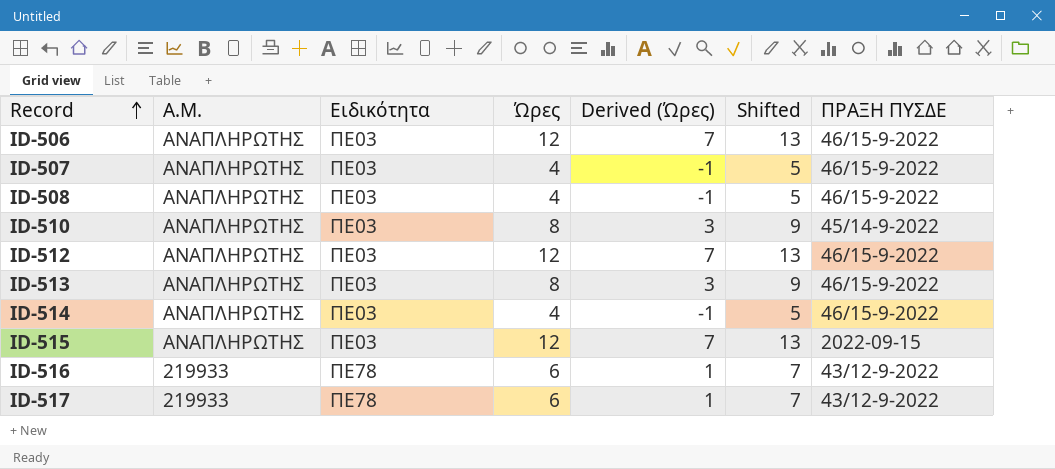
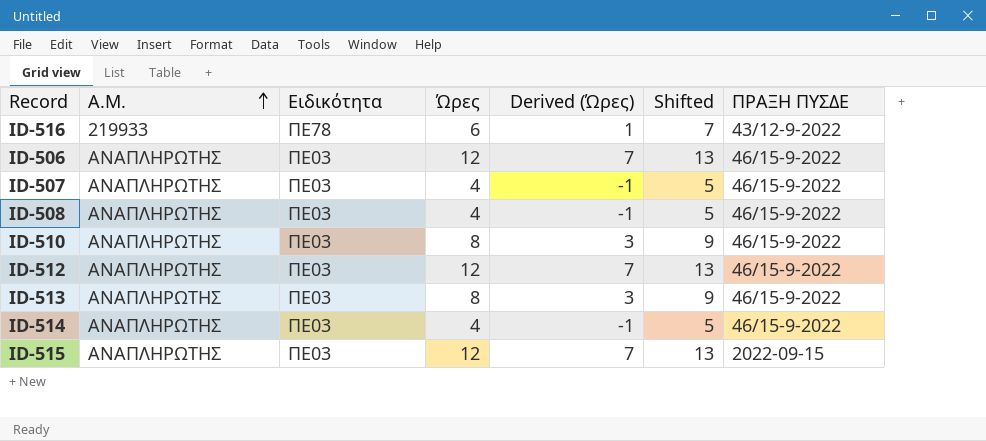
row order: Record ascending -> Α.Μ. ascending
row ID-517: 219933 | ΠΕ78 | 6 | 1 | 7 | 43/12-9-2022 -> none
ID-510 | ΠΡΑΞΗ ΠΥΣΔΕ: 45/14-9-2022 -> 46/15-9-2022

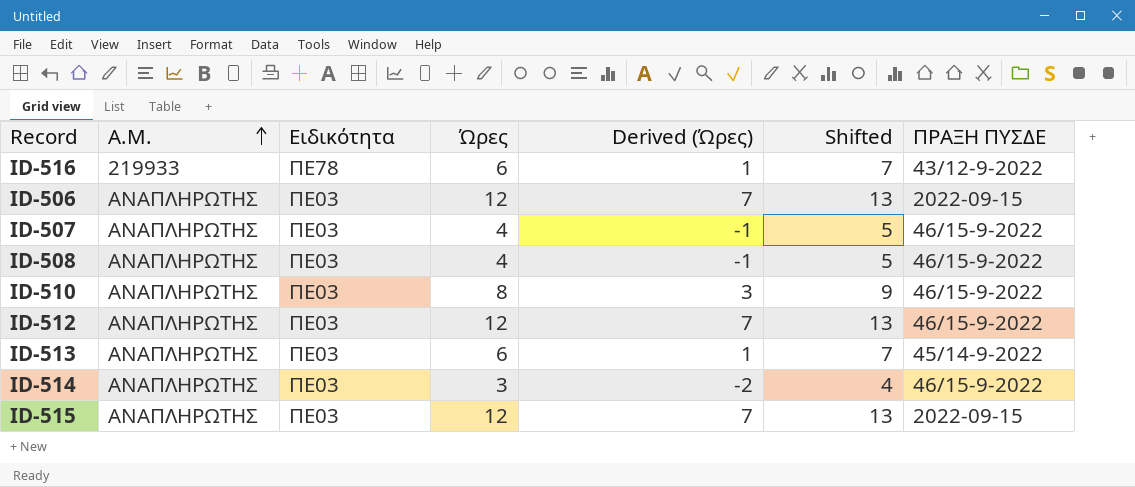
ID-506 | ΠΡΑΞΗ ΠΥΣΔΕ: 46/15-9-2022 -> 2022-09-15
ID-513 | Ώρες: 8 -> 6
ID-513 | Derived (Ώρες): 3 -> 1
ID-513 | Shifted: 9 -> 7
ID-513 | ΠΡΑΞΗ ΠΥΣΔΕ: 46/15-9-2022 -> 45/14-9-2022
ID-514 | Ώρες: 4 -> 3
ID-514 | Derived (Ώρες): -1 -> -2
ID-514 | Shifted: 5 -> 4

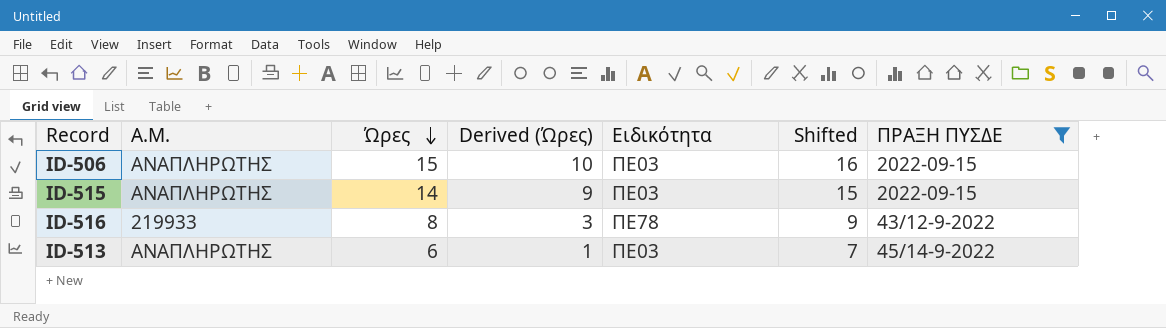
filter: none -> ΠΡΑΞΗ ΠΥΣΔΕ != 46/15-9-2022
row order: Α.Μ. ascending -> Ώρες descending
column Ειδικότητα | position: 3 -> 5
ID-506 | Ώρες: 12 -> 15
ID-506 | Derived (Ώρες): 7 -> 10
ID-506 | Shifted: 13 -> 16
ID-515 | Ώρες: 12 -> 14
ID-515 | Derived (Ώρες): 7 -> 9
ID-515 | Shifted: 13 -> 15
ID-516 | Ώρες: 6 -> 8
ID-516 | Derived (Ώρες): 1 -> 3
ID-516 | Shifted: 7 -> 9

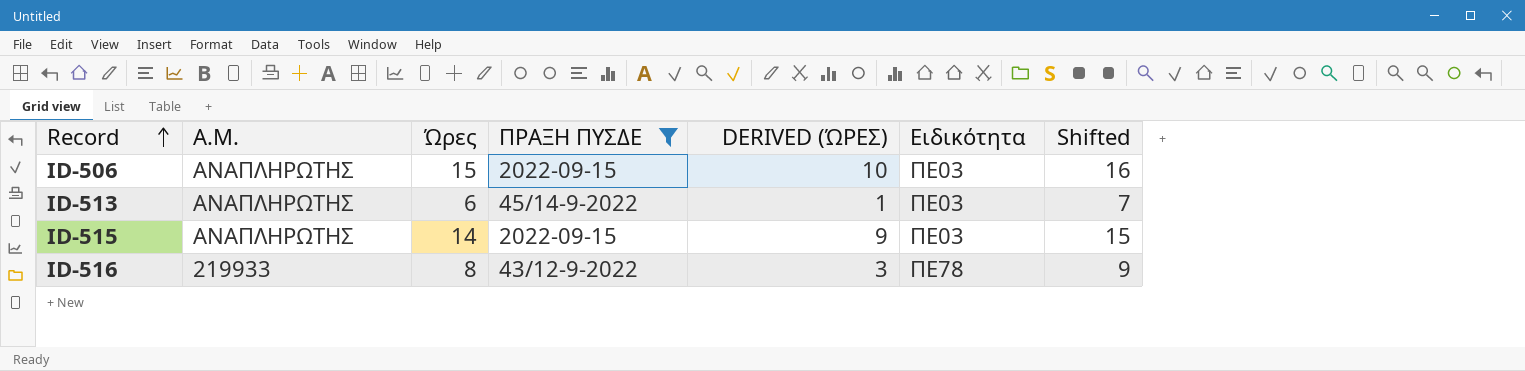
row order: Ώρες descending -> Record ascending
column ΠΡΑΞΗ ΠΥΣΔΕ | position: 7 -> 4
column name: Derived (Ώρες) -> DERIVED (ΏΡΕΣ)

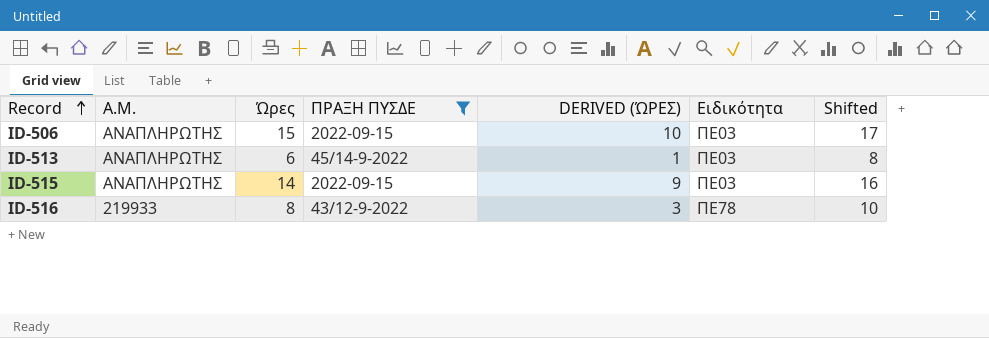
column Shifted | formula: [Ώρες] + 1 -> [Ώρες] + 2

